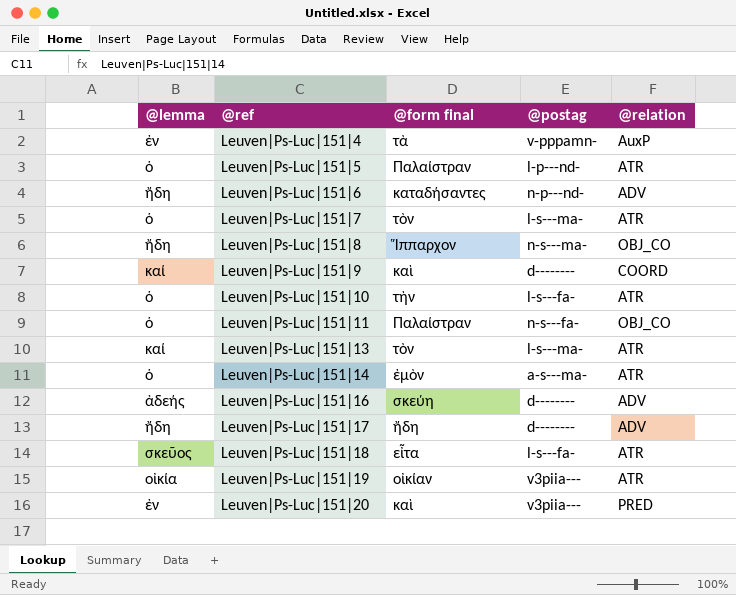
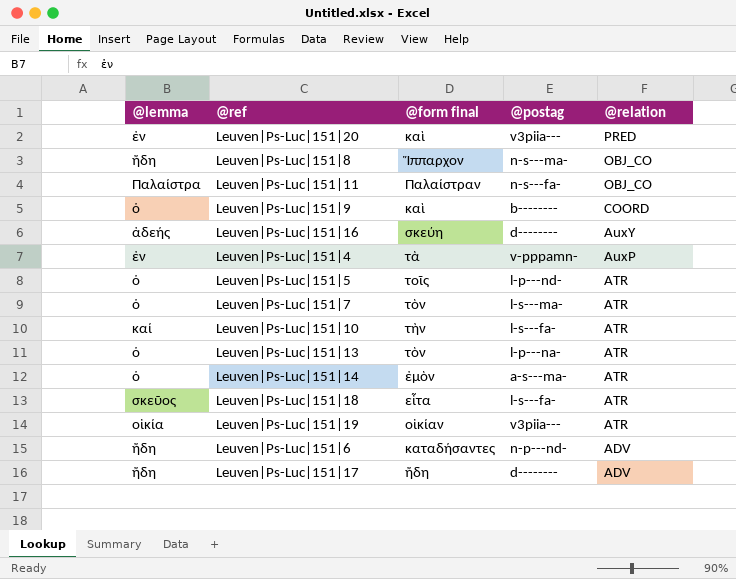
row order: @ref ascending -> @relation descending
Leuven|Ps-Luc|151|11 | @lemma: ὁ -> Παλαίστρα
Leuven|Ps-Luc|151|9 | @lemma: καί -> ὁ
Leuven|Ps-Luc|151|9 | @postag: d-------- -> b--------
Leuven|Ps-Luc|151|16 | @relation: ADV -> AuxY
Leuven|Ps-Luc|151|5 | @form final: Παλαίστραν -> τοῖς
Leuven|Ps-Luc|151|10 | @lemma: ὁ -> καί
Leuven|Ps-Luc|151|13 | @lemma: καί -> ὁ
Leuven|Ps-Luc|151|13 | @postag: l-s---ma- -> l-p---na-

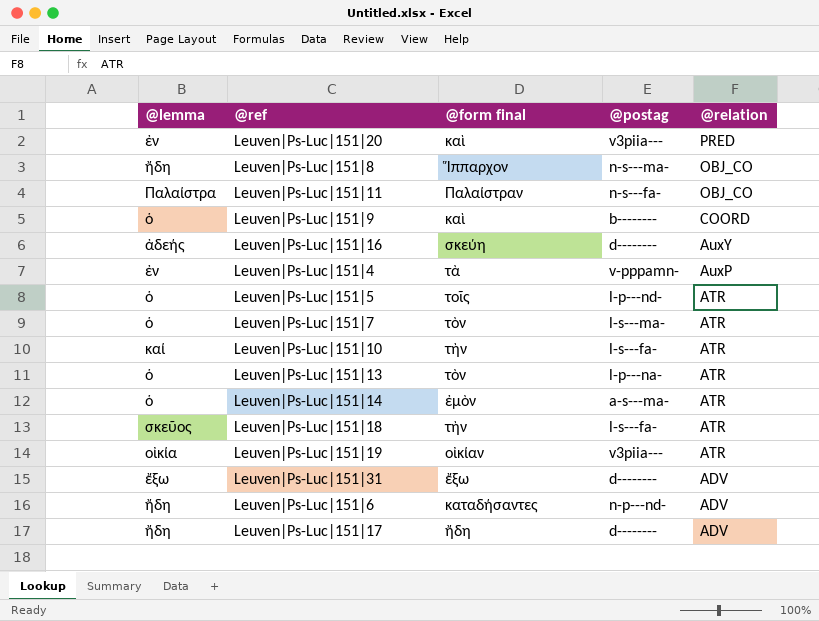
Leuven|Ps-Luc|151|18 | @form final: εἶτα -> τὴν
row Leuven|Ps-Luc|151|31: none -> ἔξω | ἔξω | d-------- | ADV

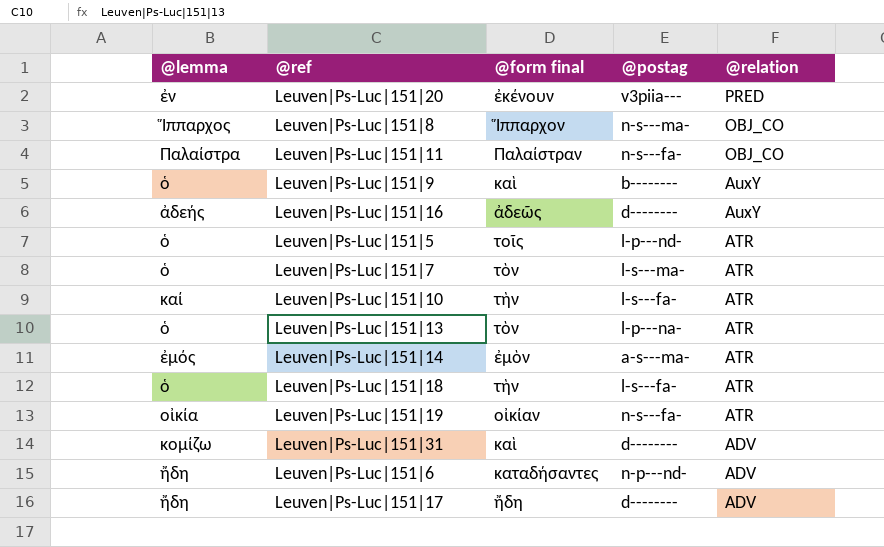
row Leuven|Ps-Luc|151|4: ἐν | τὰ | v-pppamn- | AuxP -> none
Leuven|Ps-Luc|151|20 | @form final: καὶ -> ἐκένουν
Leuven|Ps-Luc|151|8 | @lemma: ἤδη -> Ἵππαρχος
Leuven|Ps-Luc|151|9 | @relation: COORD -> AuxY
Leuven|Ps-Luc|151|16 | @form final: σκεύη -> ἀδεῶς
Leuven|Ps-Luc|151|14 | @lemma: ὁ -> ἐμός
Leuven|Ps-Luc|151|18 | @lemma: σκεῦος -> ὁ
Leuven|Ps-Luc|151|19 | @postag: v3piia--- -> n-s---fa-
Leuven|Ps-Luc|151|31 | @lemma: ἔξω -> κομίζω
Leuven|Ps-Luc|151|31 | @form final: ἔξω -> καὶ

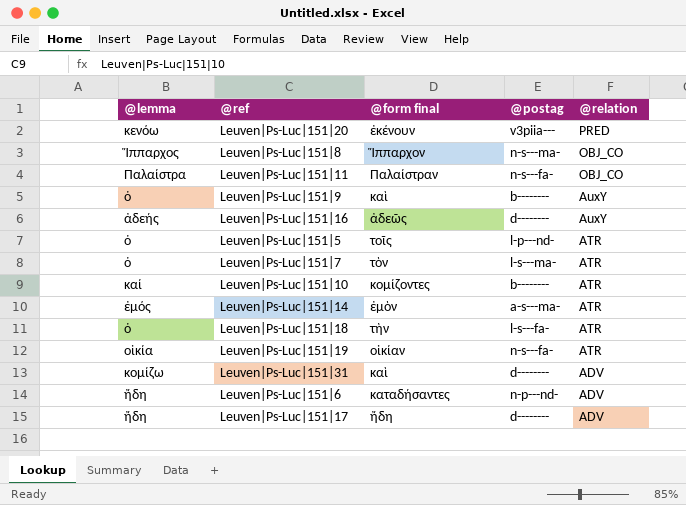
row Leuven|Ps-Luc|151|13: ὁ | τὸν | l-p---na- | ATR -> none
Leuven|Ps-Luc|151|20 | @lemma: ἐν -> κενόω
Leuven|Ps-Luc|151|10 | @form final: τὴν -> κομίζοντες
Leuven|Ps-Luc|151|10 | @postag: l-s---fa- -> b--------

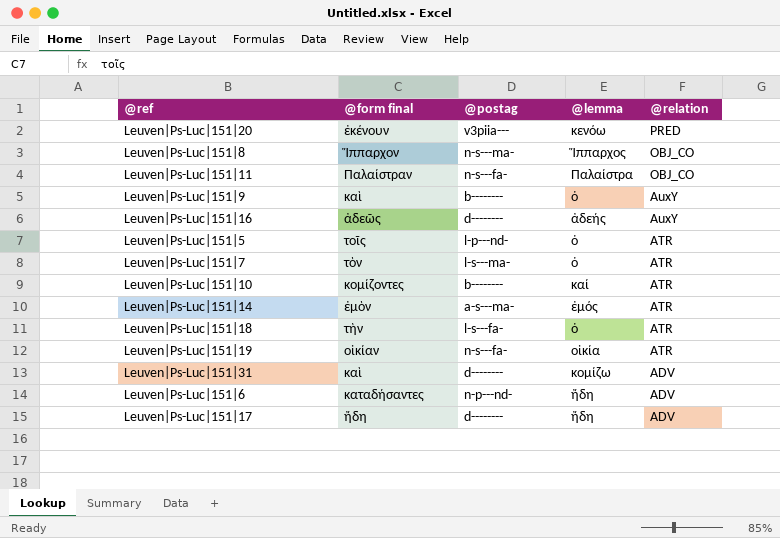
column @lemma | position: 1 -> 4

